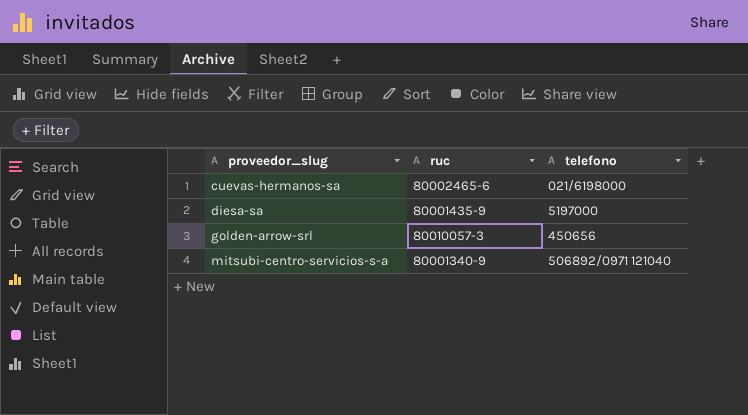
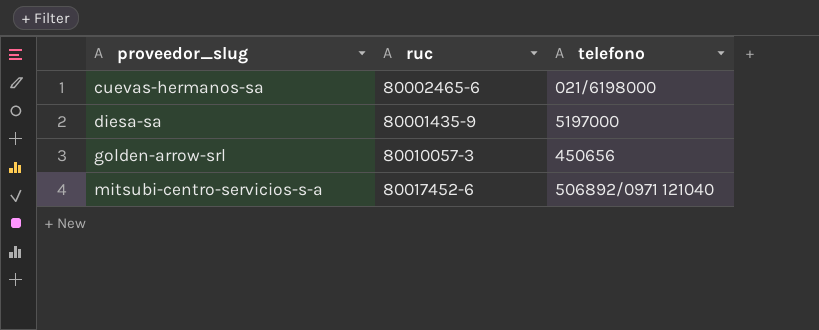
mitsubi-centro-servicios-s-a | ruc: 80001340-9 -> 80017452-6

